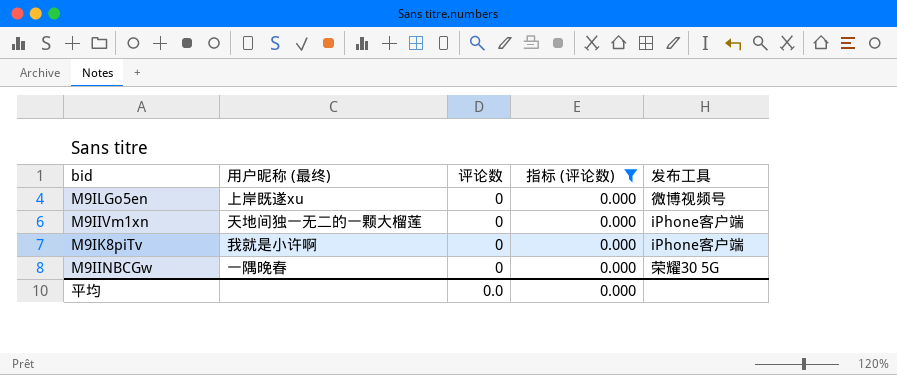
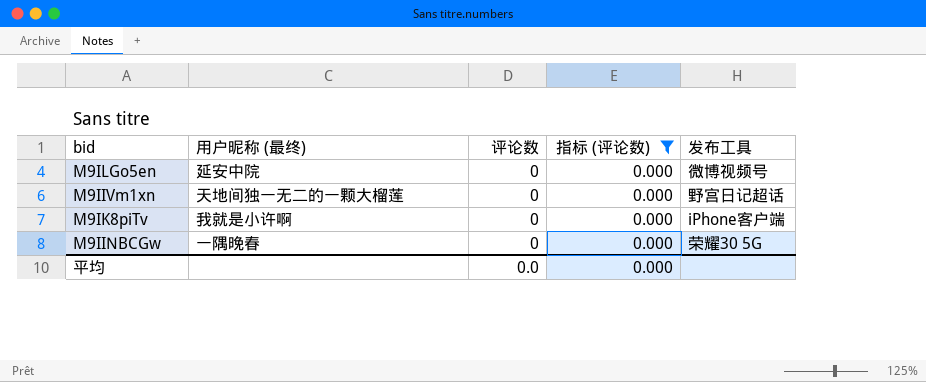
M9ILGo5en | 用户昵称 (最终): 上岸既遂xu -> 延安中院
M9IIVm1xn | 发布工具: iPhone客户端 -> 野宫日记超话

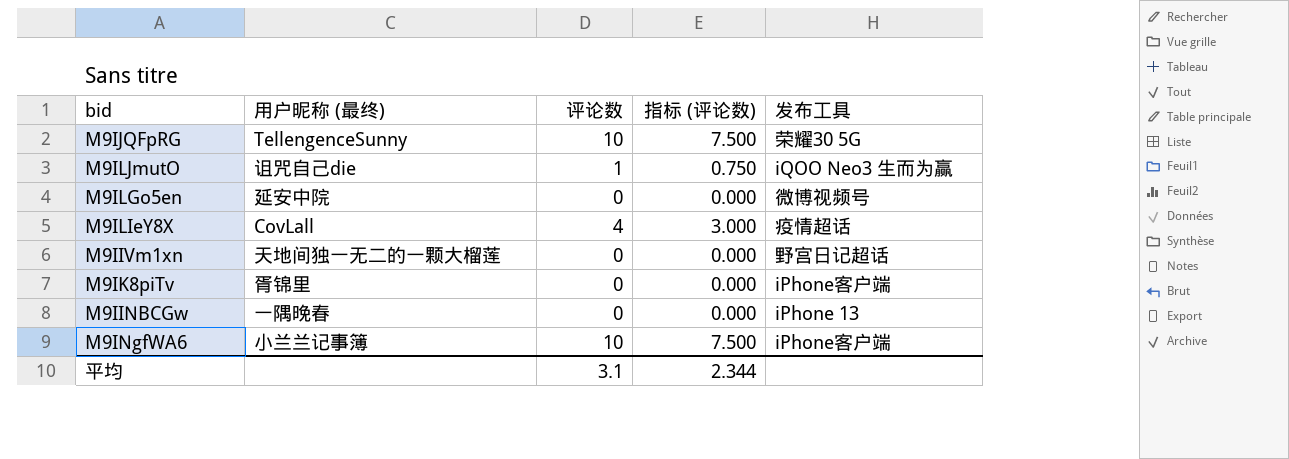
filter: 指标 (评论数) = 0.000 -> none
M9IK8piTv | 用户昵称 (最终): 我就是小许啊 -> 胥锦里
M9IINBCGw | 发布工具: 荣耀30 5G -> iPhone 13
平均 | 评论数: 0.0 -> 3.1
平均 | 指标 (评论数): 0.000 -> 2.344

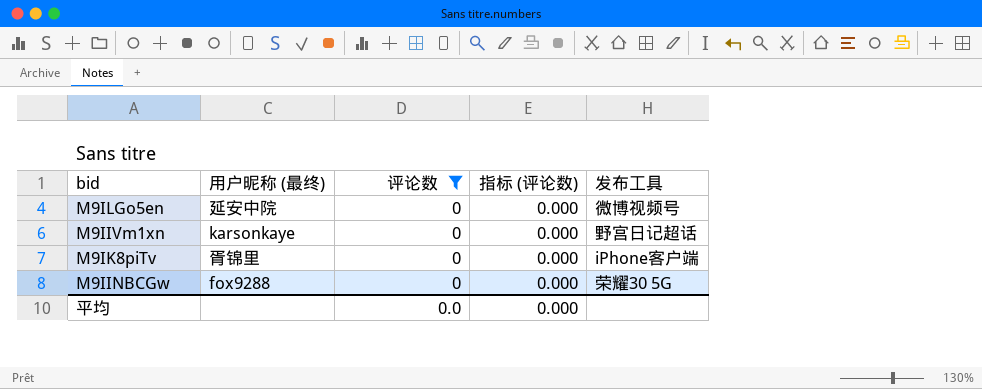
filter: none -> 评论数 = 0
M9IIVm1xn | 用户昵称 (最终): 天地间独一无二的一颗大榴莲 -> karsonkaye
M9IINBCGw | 用户昵称 (最终): 一隅晚春 -> fox9288
M9IINBCGw | 发布工具: iPhone 13 -> 荣耀30 5G
平均 | 评论数: 3.1 -> 0.0
平均 | 指标 (评论数): 2.344 -> 0.000

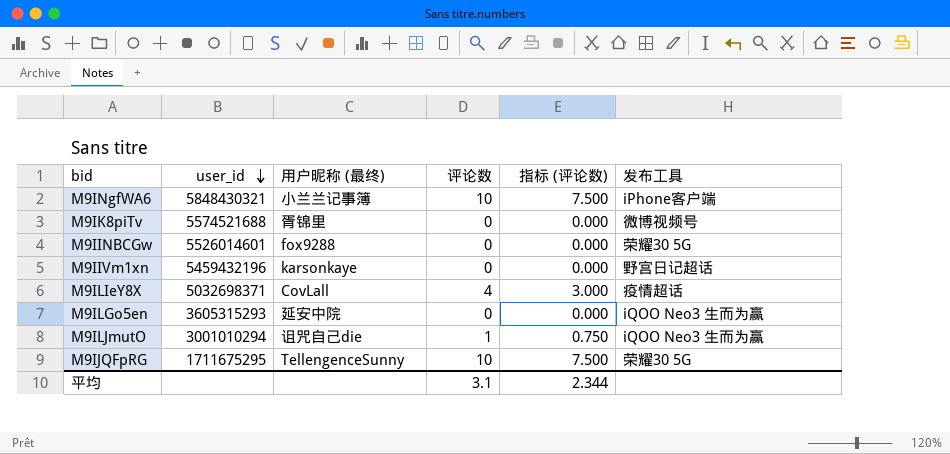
filter: 评论数 = 0 -> none
row order: none -> user_id descending
column user_id | position: none -> 2
M9IK8piTv | 发布工具: iPhone客户端 -> 微博视频号
M9ILGo5en | 发布工具: 微博视频号 -> iQOO Neo3 生而为赢
平均 | 评论数: 0.0 -> 3.1
平均 | 指标 (评论数): 0.000 -> 2.344

